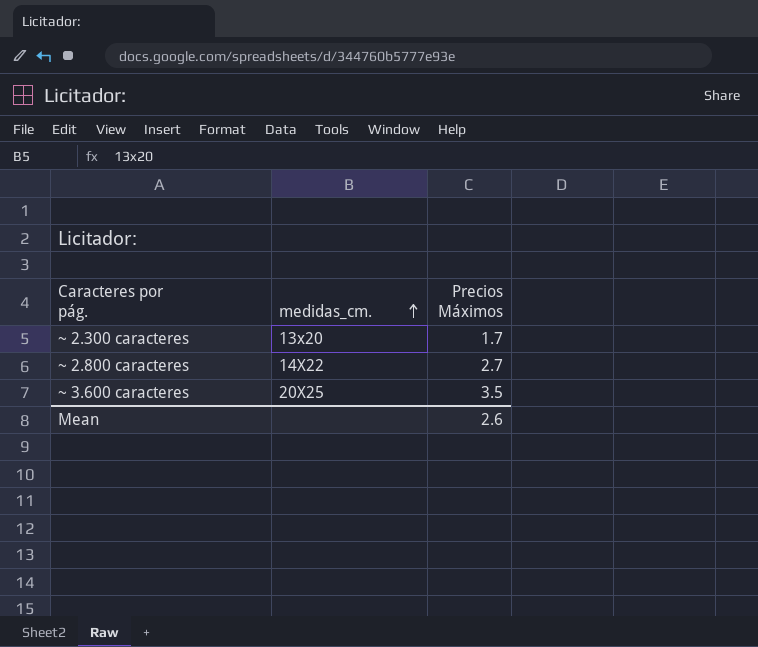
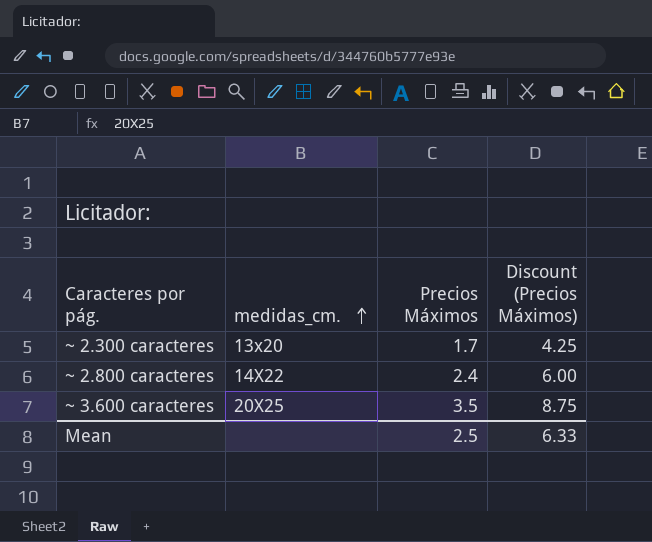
column Discount (Precios Máximos) | formula: none -> [Precios Máximos] * 2.5
~ 2.800 caracteres | Precios Máximos: 2.7 -> 2.4
Mean | Precios Máximos: 2.6 -> 2.5

